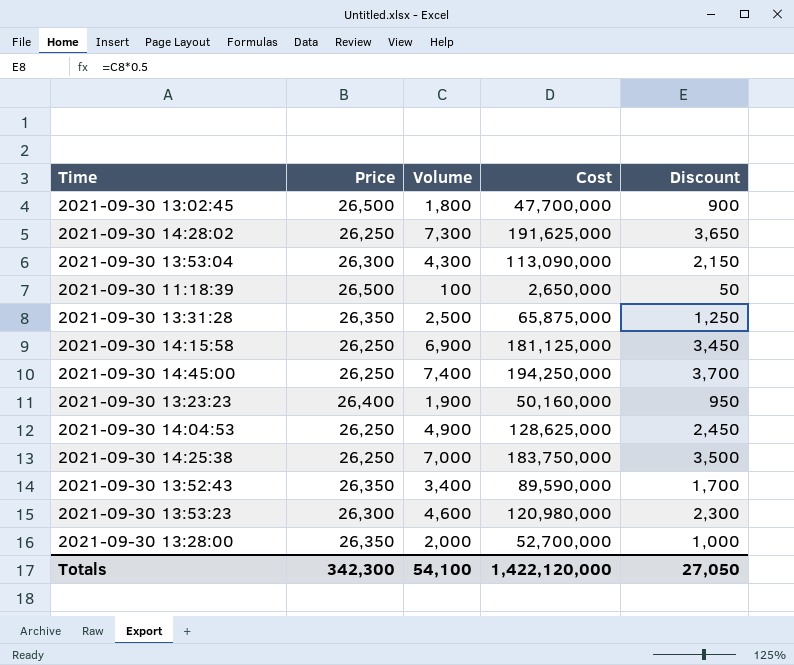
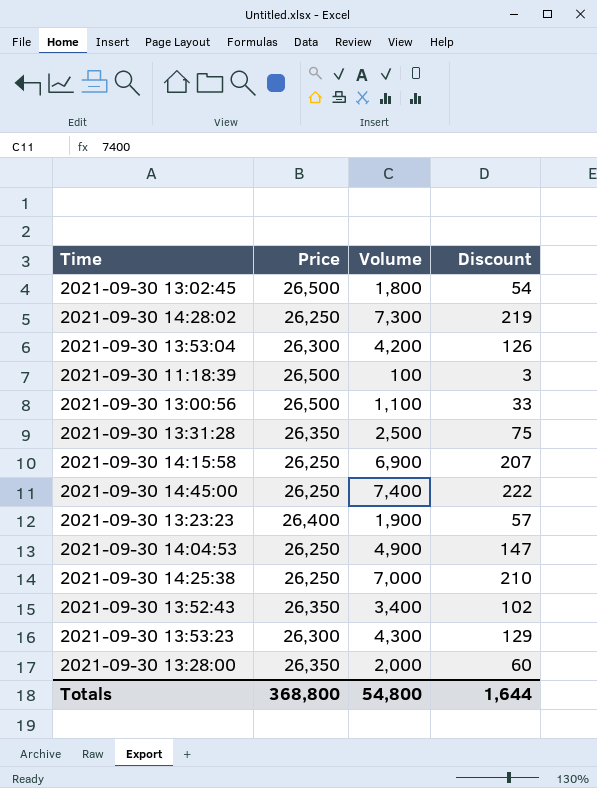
column Cost | formula: [Price] * [Volume] -> none
column Discount | formula: [Volume] * 0.5 -> [Volume] * 0.03
2021-09-30 13:53:04 | Volume: 4,300 -> 4,200
row 2021-09-30 13:00:56: none -> 26,500 | 1,100 | 33
2021-09-30 13:53:23 | Volume: 4,600 -> 4,300
Totals | Price: 342,300 -> 368,800
Totals | Volume: 54,100 -> 54,800
Totals | Discount: 27,050 -> 1,644

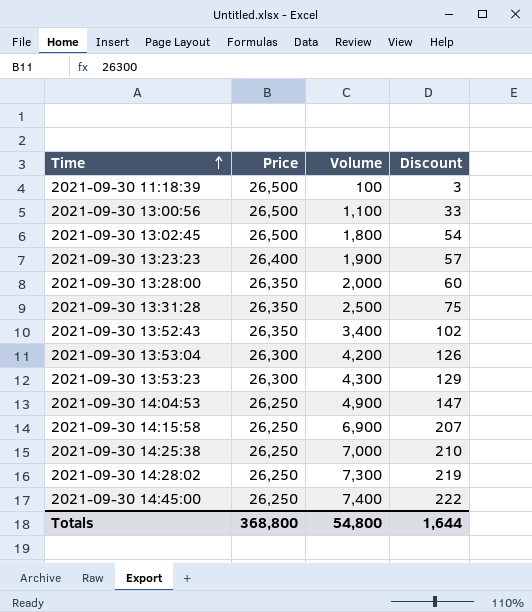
row order: none -> Time ascending

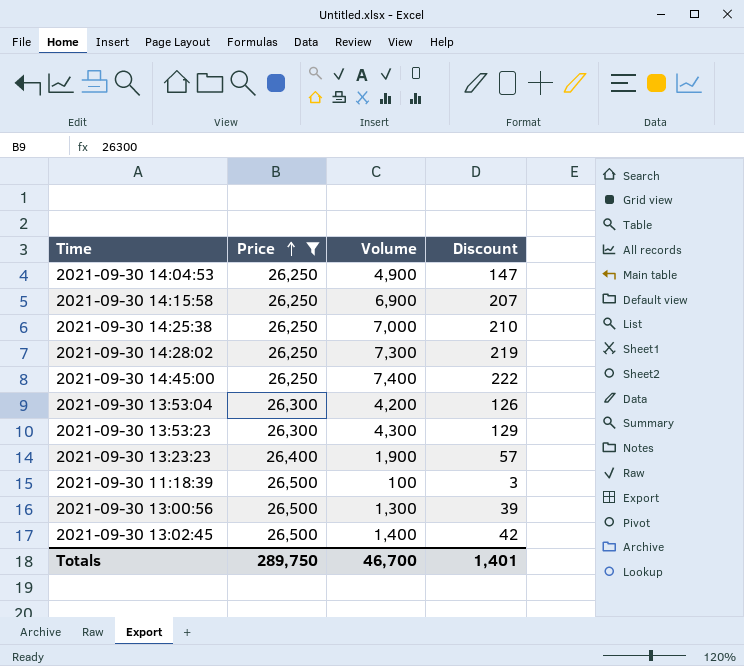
filter: none -> Price != 26,350
row order: Time ascending -> Price ascending
2021-09-30 13:00:56 | Volume: 1,100 -> 1,300
2021-09-30 13:00:56 | Discount: 33 -> 39
2021-09-30 13:02:45 | Volume: 1,800 -> 1,400
2021-09-30 13:02:45 | Discount: 54 -> 42
Totals | Price: 368,800 -> 289,750
Totals | Volume: 54,800 -> 46,700
Totals | Discount: 1,644 -> 1,401

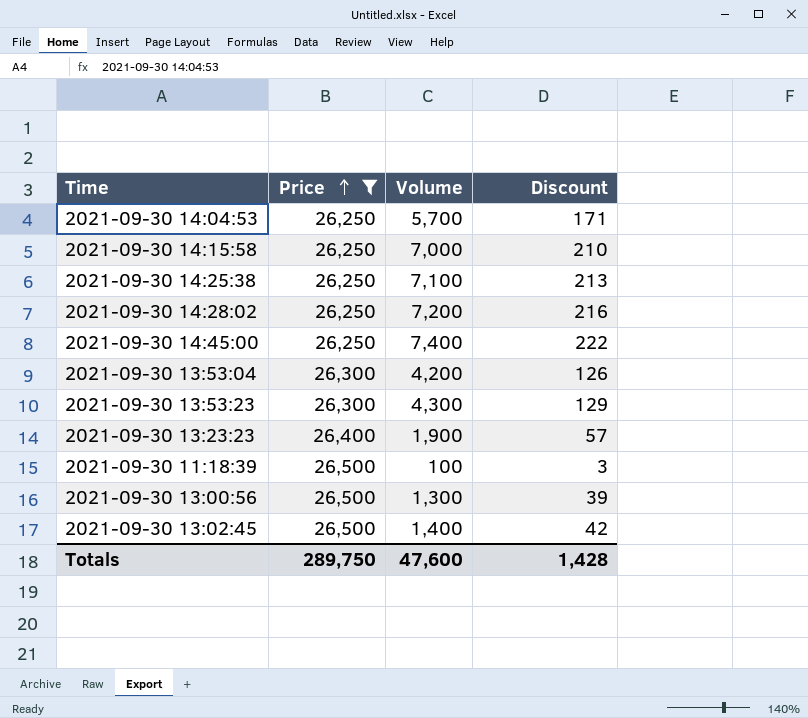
2021-09-30 14:04:53 | Volume: 4,900 -> 5,700
2021-09-30 14:04:53 | Discount: 147 -> 171
2021-09-30 14:15:58 | Volume: 6,900 -> 7,000
2021-09-30 14:15:58 | Discount: 207 -> 210
2021-09-30 14:25:38 | Volume: 7,000 -> 7,100
2021-09-30 14:25:38 | Discount: 210 -> 213
2021-09-30 14:28:02 | Volume: 7,300 -> 7,200
2021-09-30 14:28:02 | Discount: 219 -> 216
Totals | Volume: 46,700 -> 47,600
Totals | Discount: 1,401 -> 1,428

